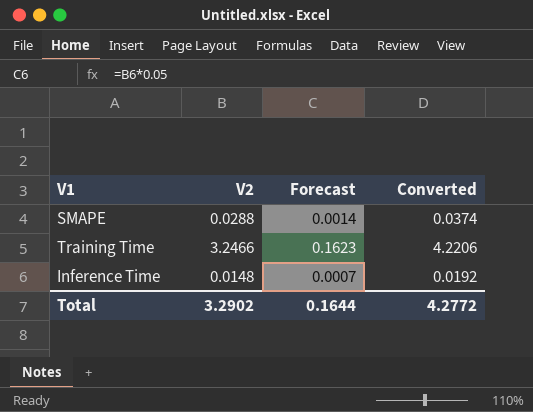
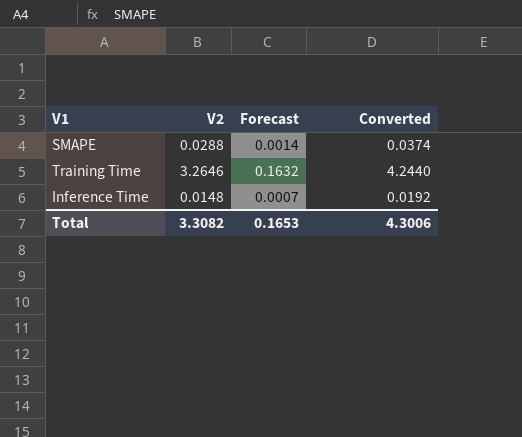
Training Time | V2: 3.2466 -> 3.2646
Training Time | Forecast: 0.1623 -> 0.1632
Training Time | Converted: 4.2206 -> 4.2440
Total | V2: 3.2902 -> 3.3082
Total | Forecast: 0.1644 -> 0.1653
Total | Converted: 4.2772 -> 4.3006

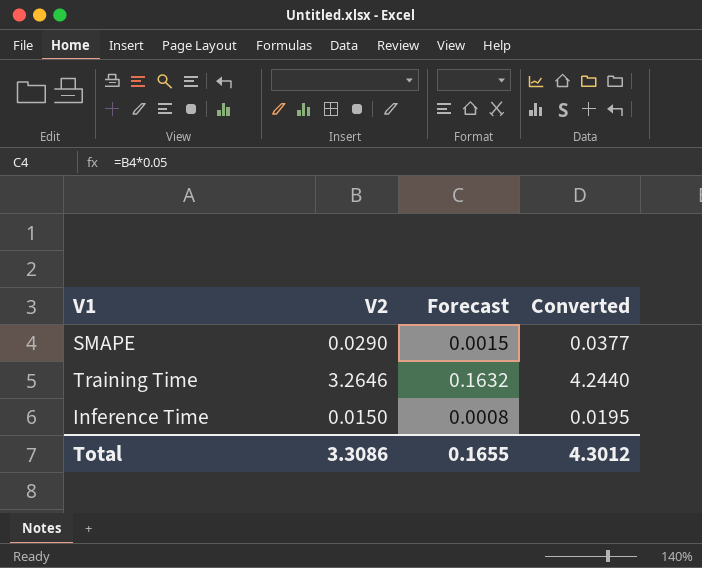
SMAPE | V2: 0.0288 -> 0.0290
SMAPE | Forecast: 0.0014 -> 0.0015
SMAPE | Converted: 0.0374 -> 0.0377
Inference Time | V2: 0.0148 -> 0.0150
Inference Time | Forecast: 0.0007 -> 0.0008
Inference Time | Converted: 0.0192 -> 0.0195
Total | V2: 3.3082 -> 3.3086
Total | Forecast: 0.1653 -> 0.1655
Total | Converted: 4.3006 -> 4.3012

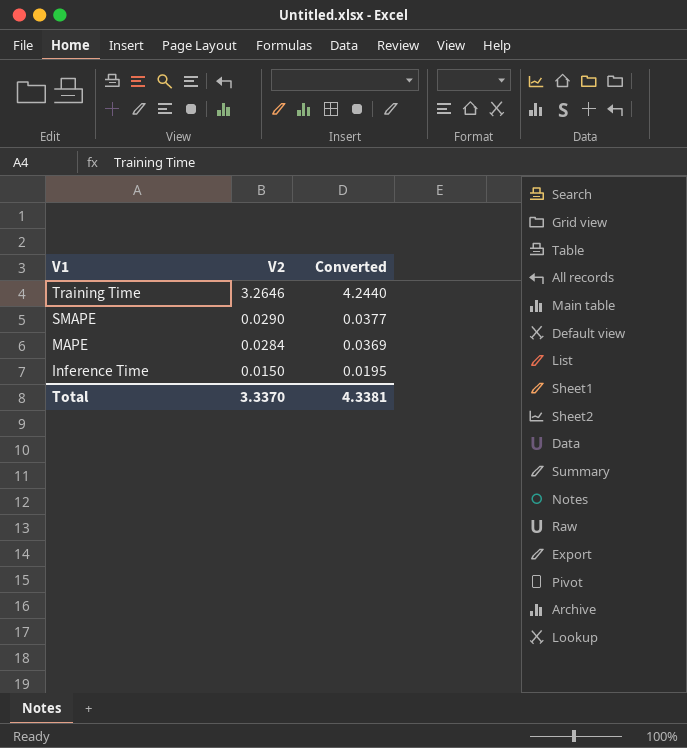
row order: none -> V1 descending
column Forecast | formula: [V2] * 0.05 -> none
row MAPE: none -> 0.0284 | 0.0369
Total | V2: 3.3086 -> 3.3370
Total | Converted: 4.3012 -> 4.3381

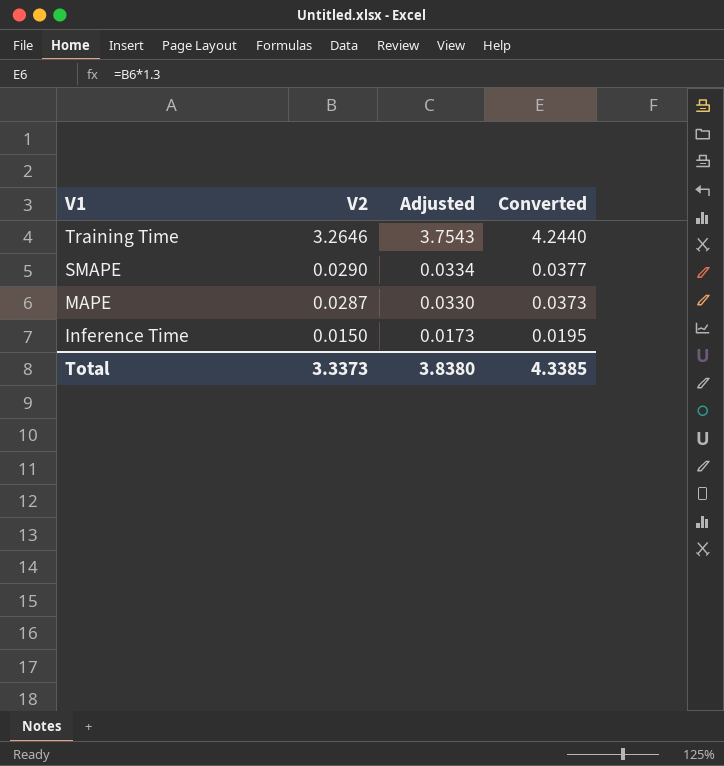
column Adjusted | formula: none -> [V2] * 1.15
MAPE | V2: 0.0284 -> 0.0287
MAPE | Converted: 0.0369 -> 0.0373
Total | V2: 3.3370 -> 3.3373
Total | Converted: 4.3381 -> 4.3385

